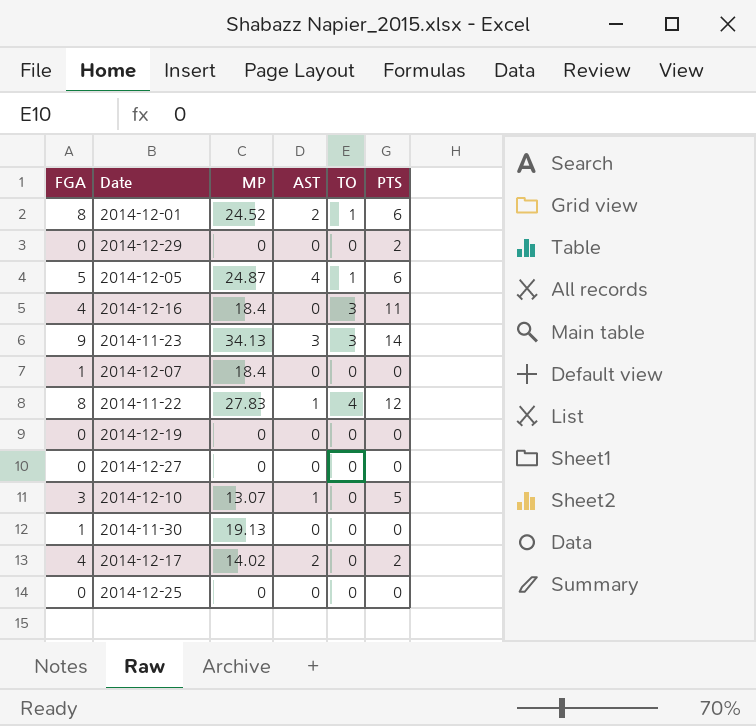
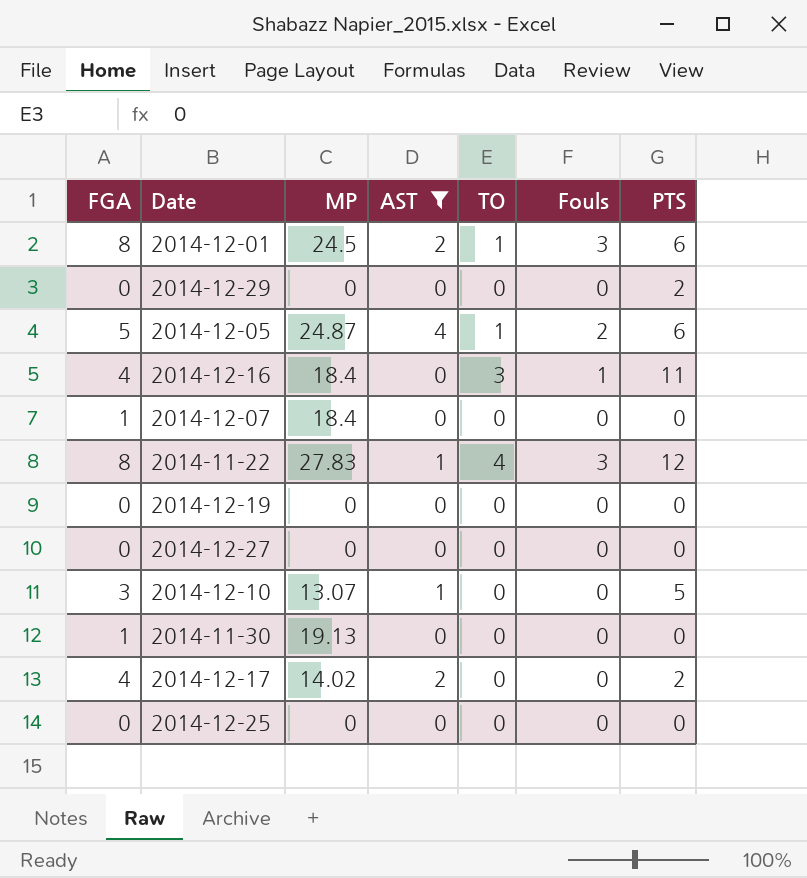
filter: none -> AST != 3
column Fouls | position: none -> 6
2014-12-01 | MP: 24.52 -> 24.5

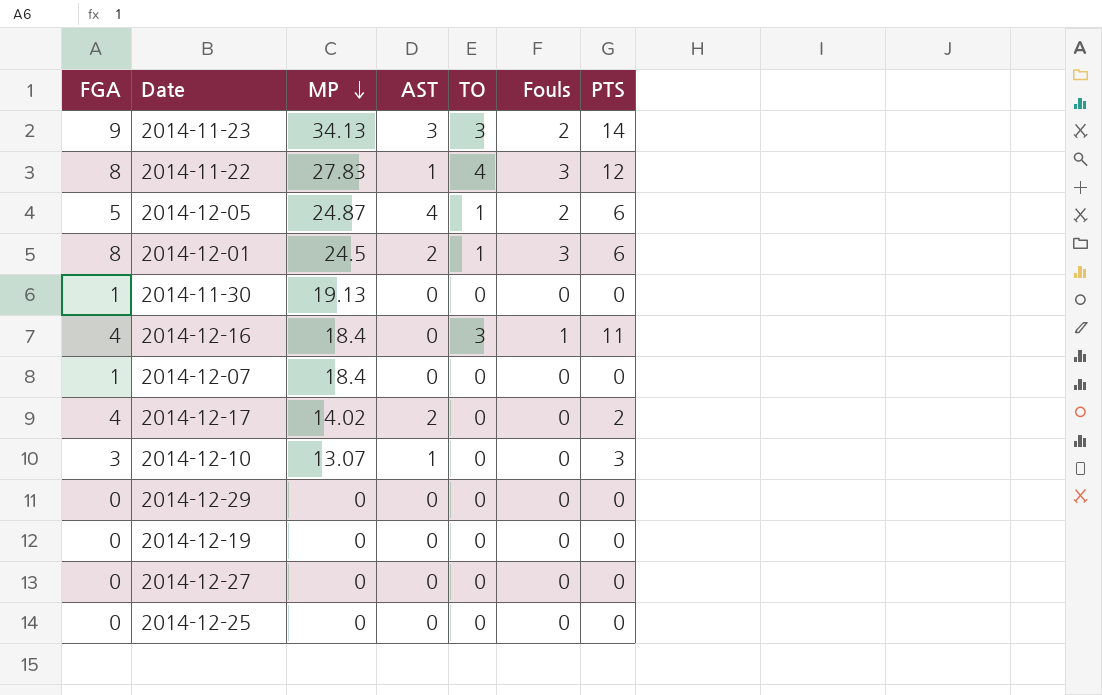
filter: AST != 3 -> none
row order: none -> MP descending
2014-12-10 | PTS: 5 -> 3
2014-12-29 | PTS: 2 -> 0

